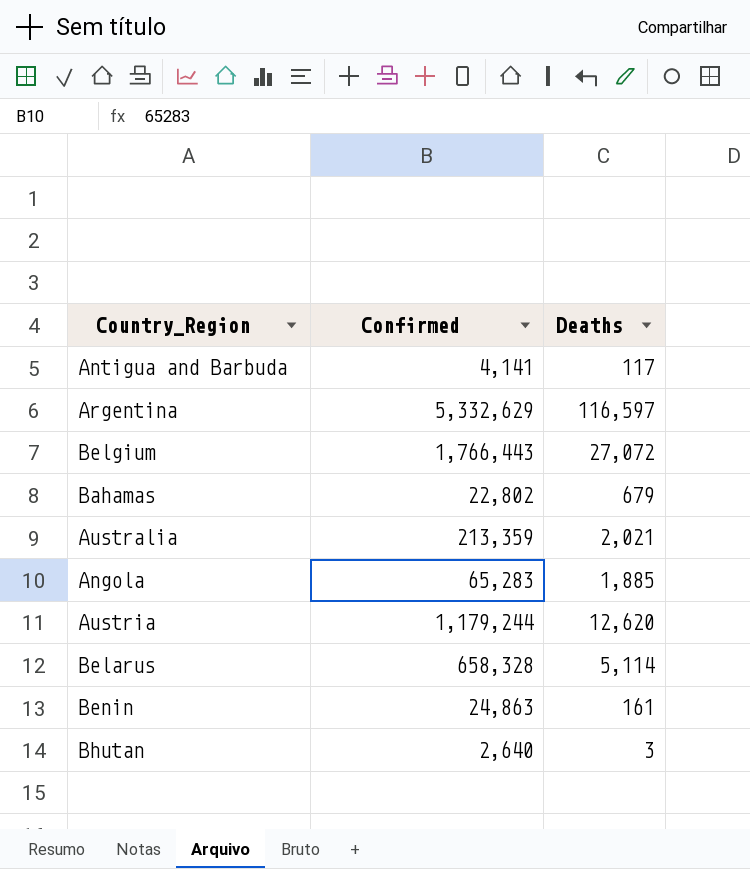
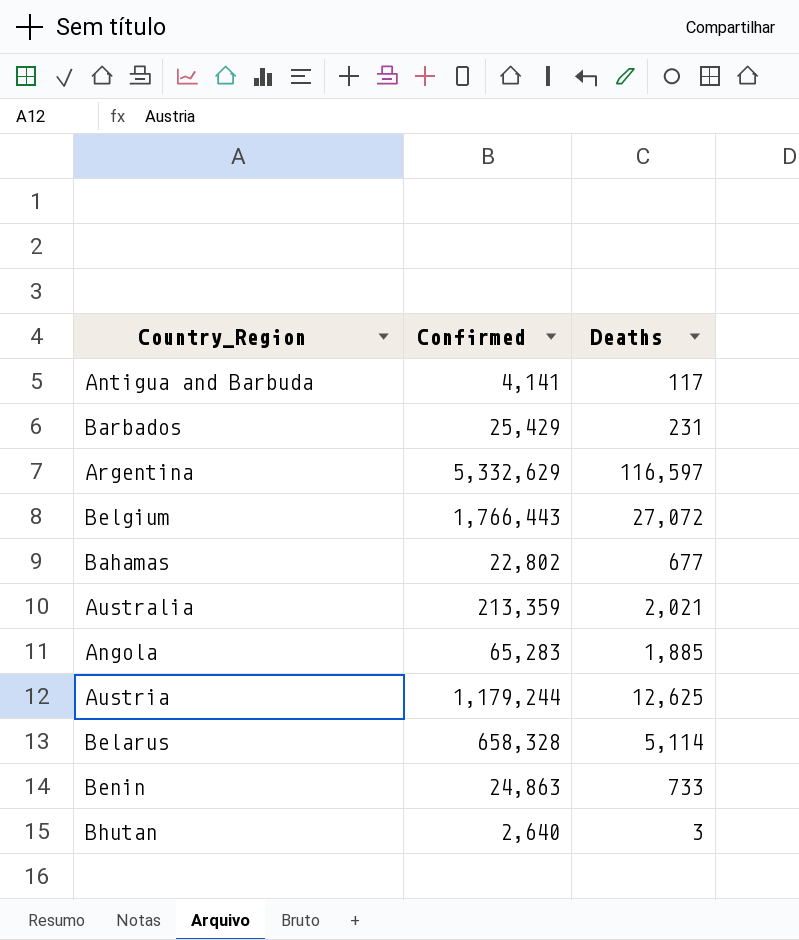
row Barbados: none -> 25,429 | 231
Bahamas | Deaths: 679 -> 677
Austria | Deaths: 12,620 -> 12,625
Benin | Deaths: 161 -> 733

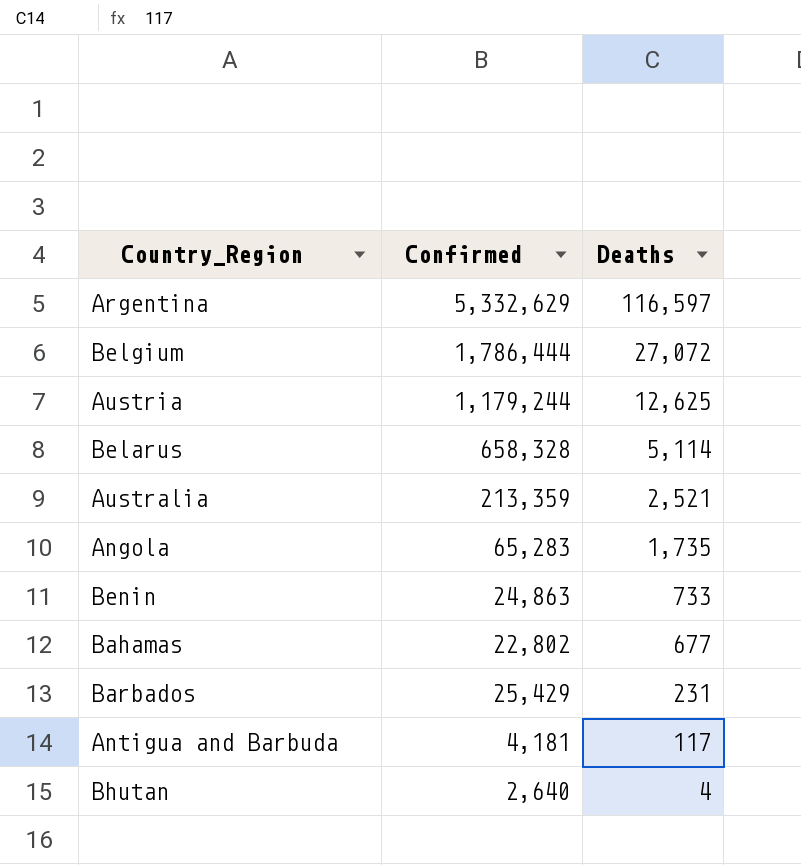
row order: none -> Deaths descending
Belgium | Confirmed: 1,766,443 -> 1,786,444
Australia | Deaths: 2,021 -> 2,521
Angola | Deaths: 1,885 -> 1,735
Antigua and Barbuda | Confirmed: 4,141 -> 4,181
Bhutan | Deaths: 3 -> 4

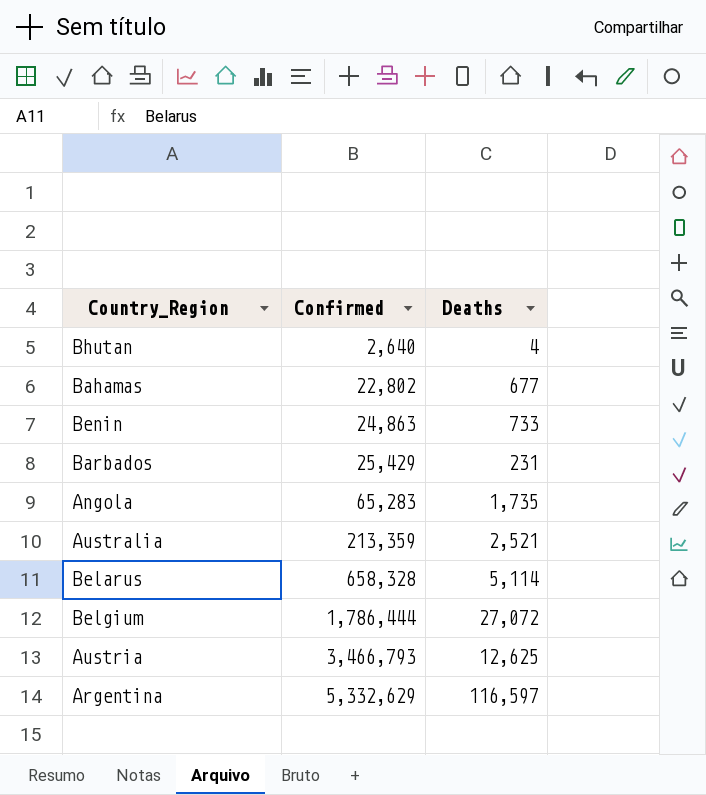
row order: Deaths descending -> Confirmed ascending
row Antigua and Barbuda: 4,181 | 117 -> none
Austria | Confirmed: 1,179,244 -> 3,466,793

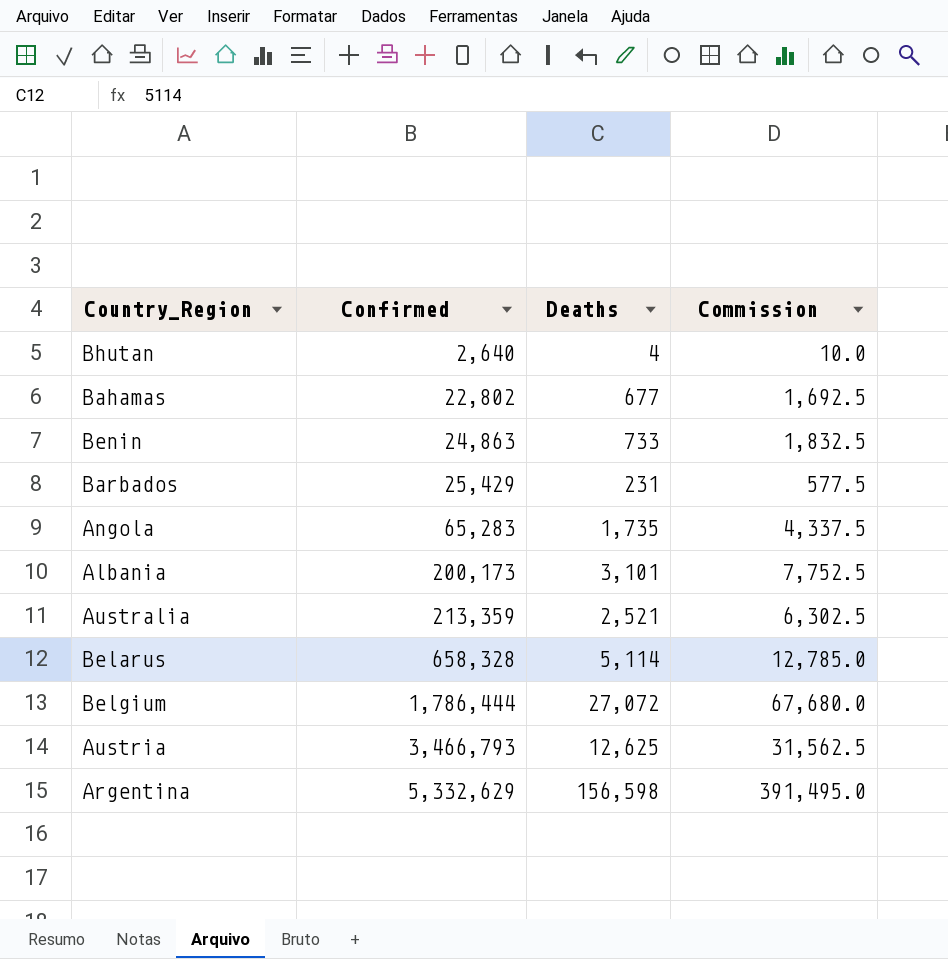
column Commission | formula: none -> [Deaths] * 2.5
row Albania: none -> 200,173 | 3,101 | 7,752.5
Argentina | Deaths: 116,597 -> 156,598

